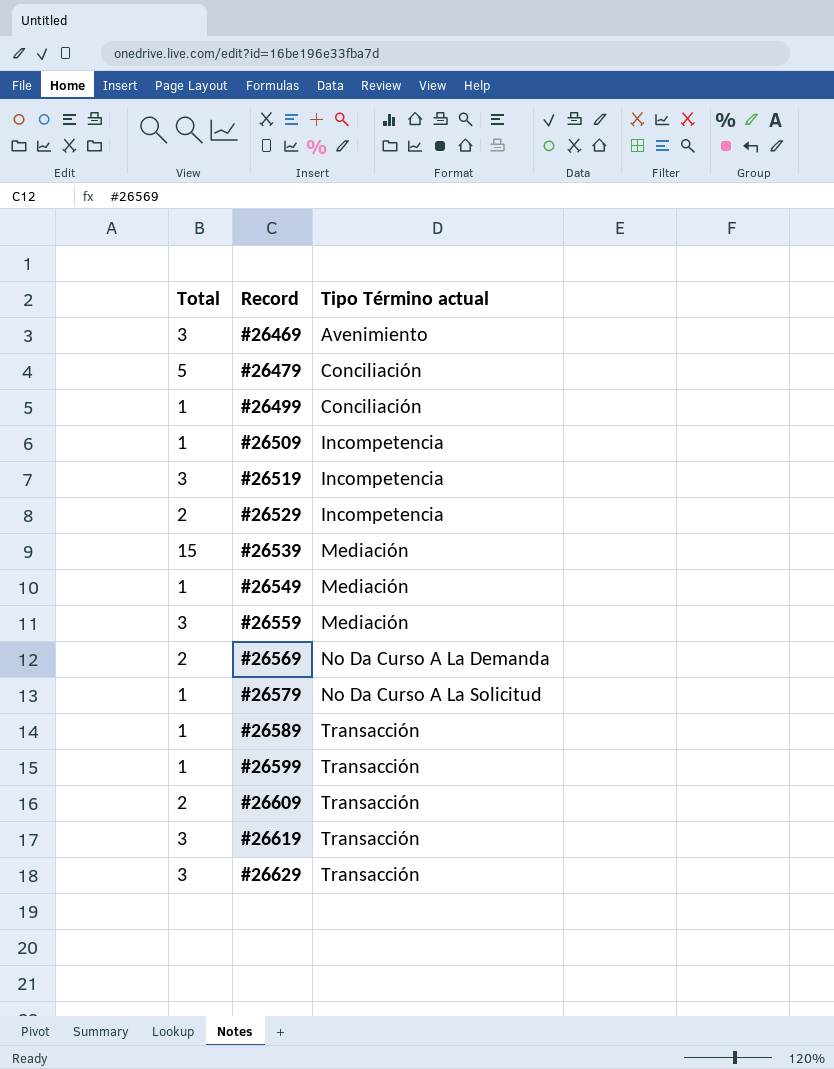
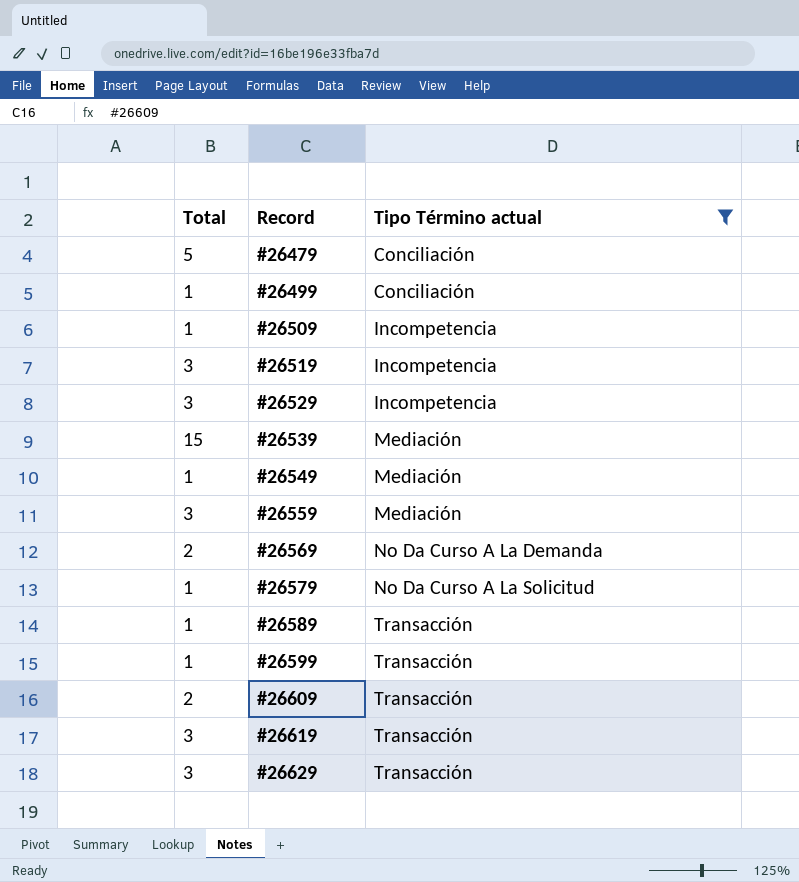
filter: none -> Tipo Término actual != Avenimiento
#26529 | Total: 2 -> 3

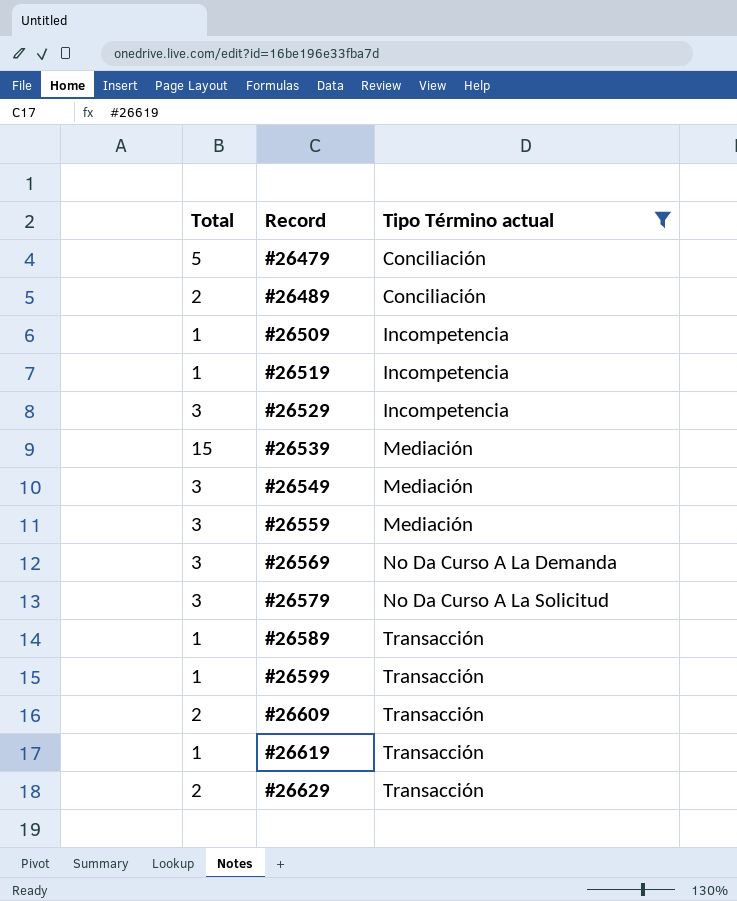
row #26499: 1 | Conciliación -> none
row #26489: none -> 2 | Conciliación
#26519 | Total: 3 -> 1
#26549 | Total: 1 -> 3
#26569 | Total: 2 -> 3
#26579 | Total: 1 -> 3
#26619 | Total: 3 -> 1
#26629 | Total: 3 -> 2

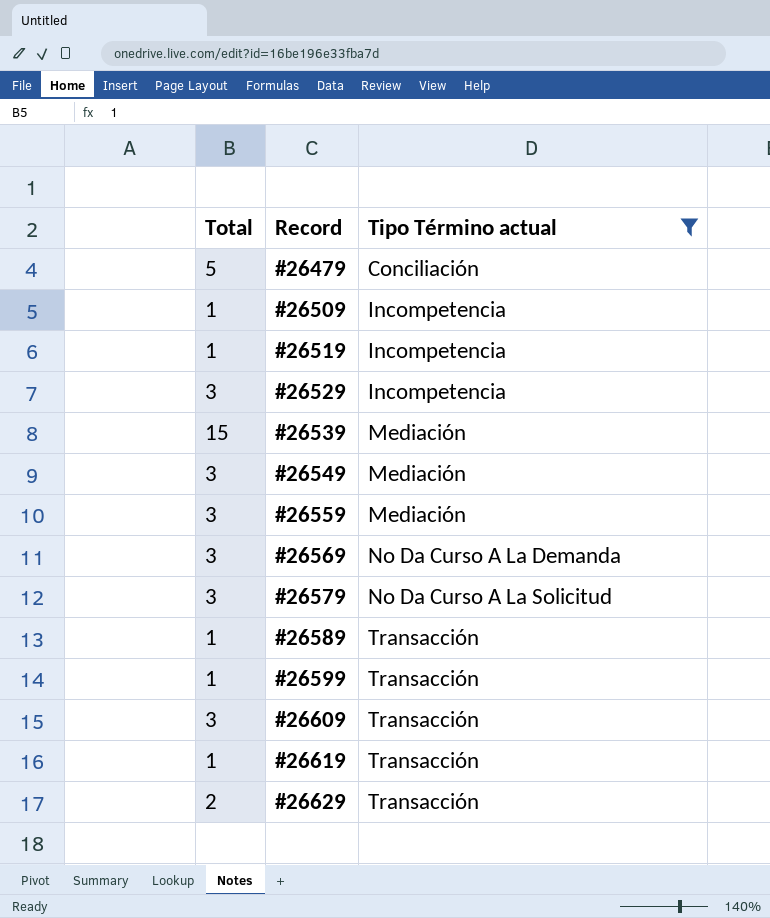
row #26489: 2 | Conciliación -> none
#26609 | Total: 2 -> 3

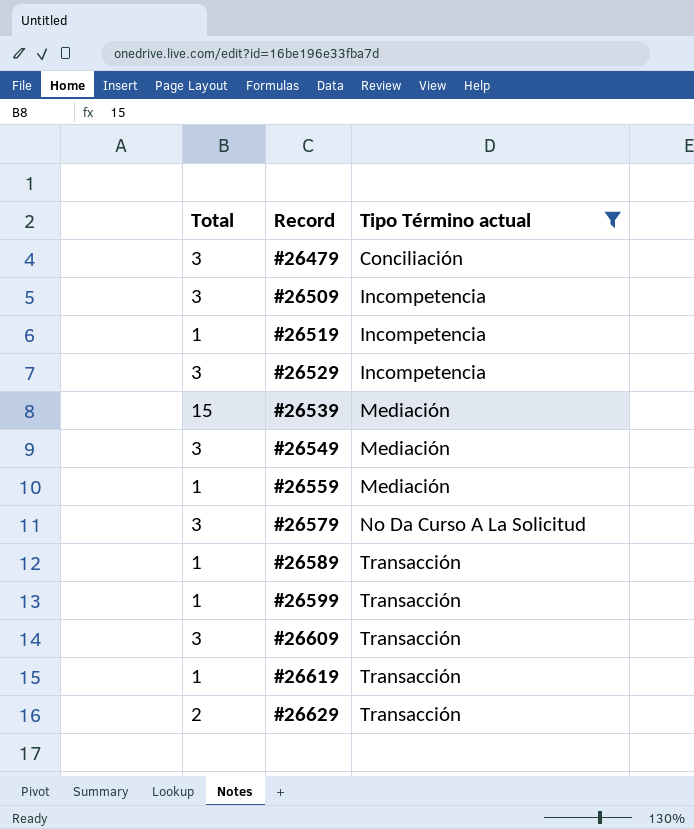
row #26569: 3 | No Da Curso A La Demanda -> none
#26479 | Total: 5 -> 3
#26509 | Total: 1 -> 3
#26559 | Total: 3 -> 1

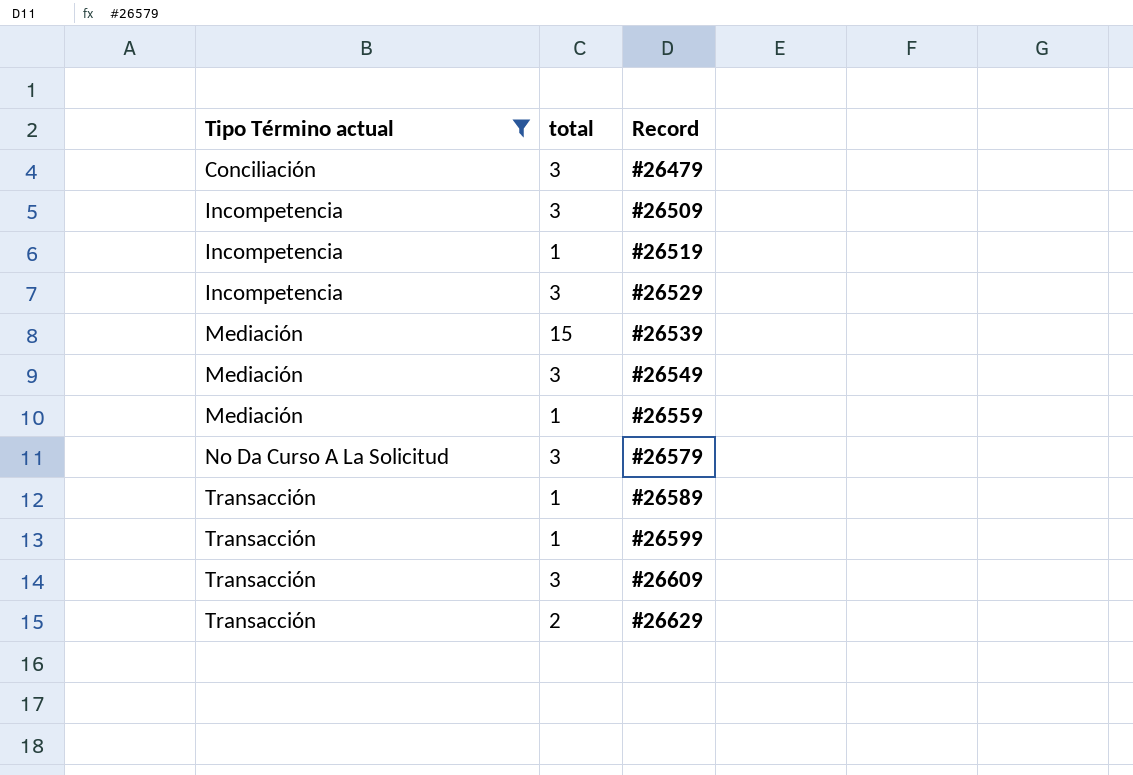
column Tipo Término actual | position: 3 -> 1
column name: Total -> total
row #26619: 1 | Transacción -> none

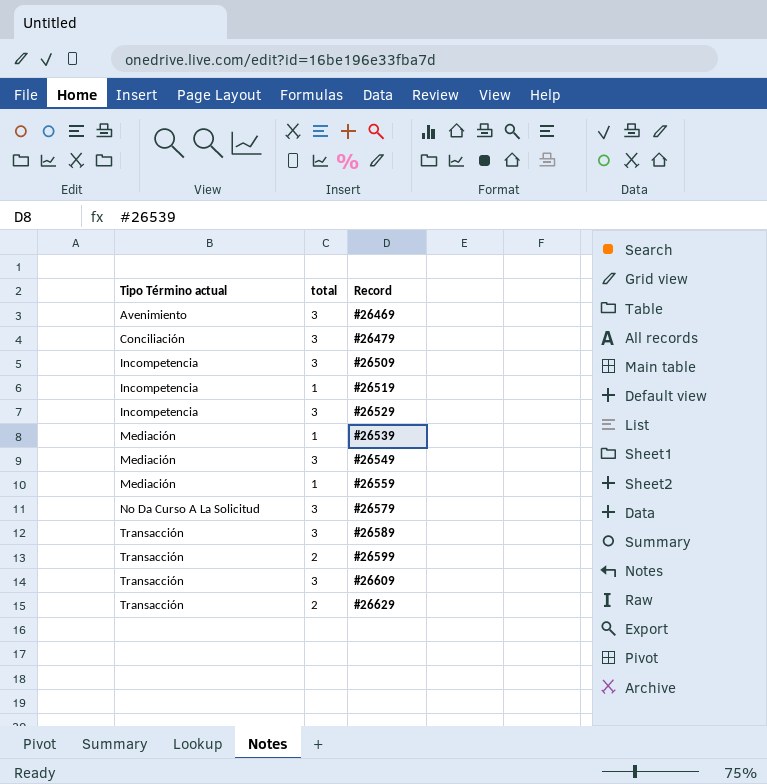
filter: Tipo Término actual != Avenimiento -> none
#26539 | total: 15 -> 1
#26589 | total: 1 -> 3
#26599 | total: 1 -> 2

